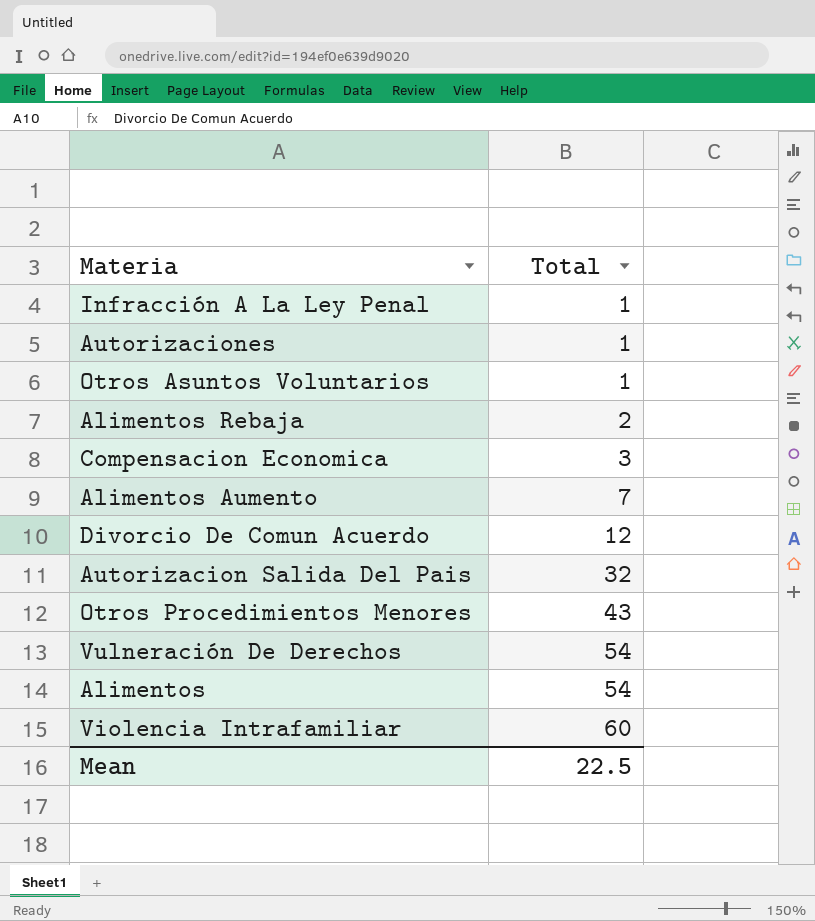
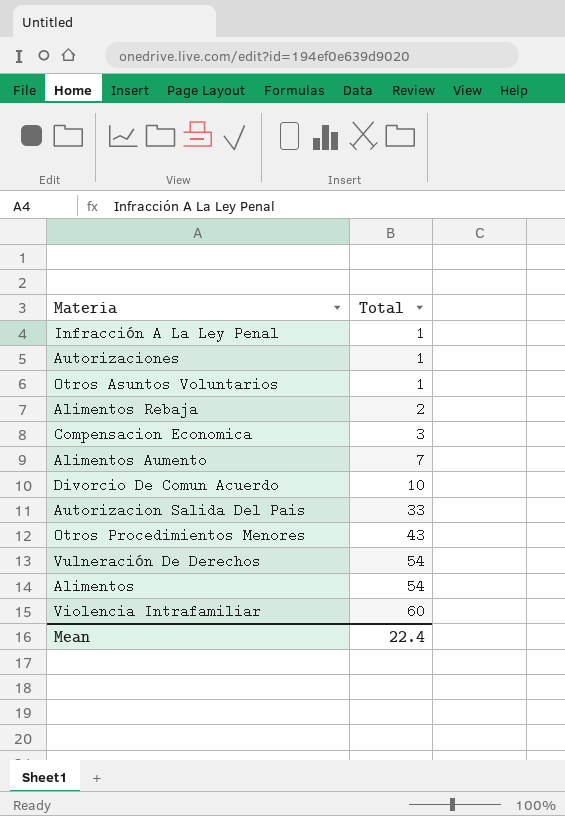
Divorcio De Comun Acuerdo | Total: 12 -> 10
Autorizacion Salida Del Pais | Total: 32 -> 33
Mean | Total: 22.5 -> 22.4

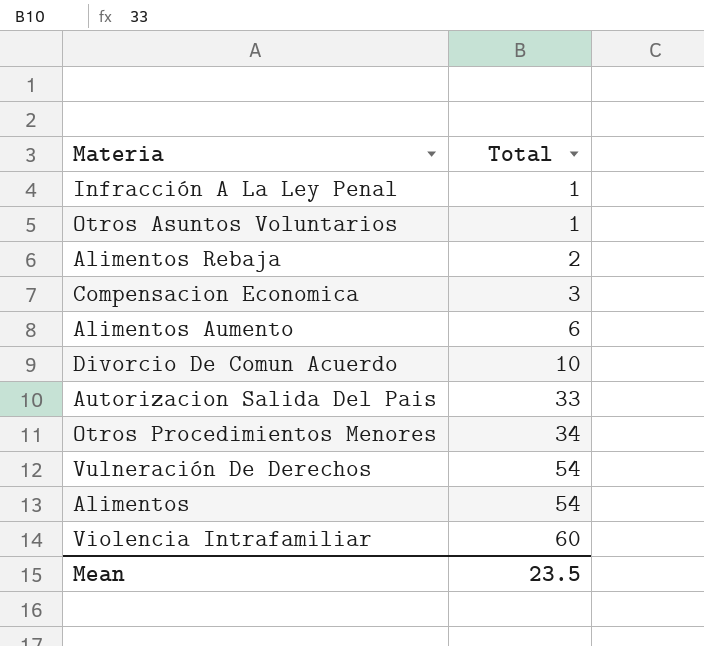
row Autorizaciones: 1 -> none
Alimentos Aumento | Total: 7 -> 6
Otros Procedimientos Menores | Total: 43 -> 34
Mean | Total: 22.4 -> 23.5

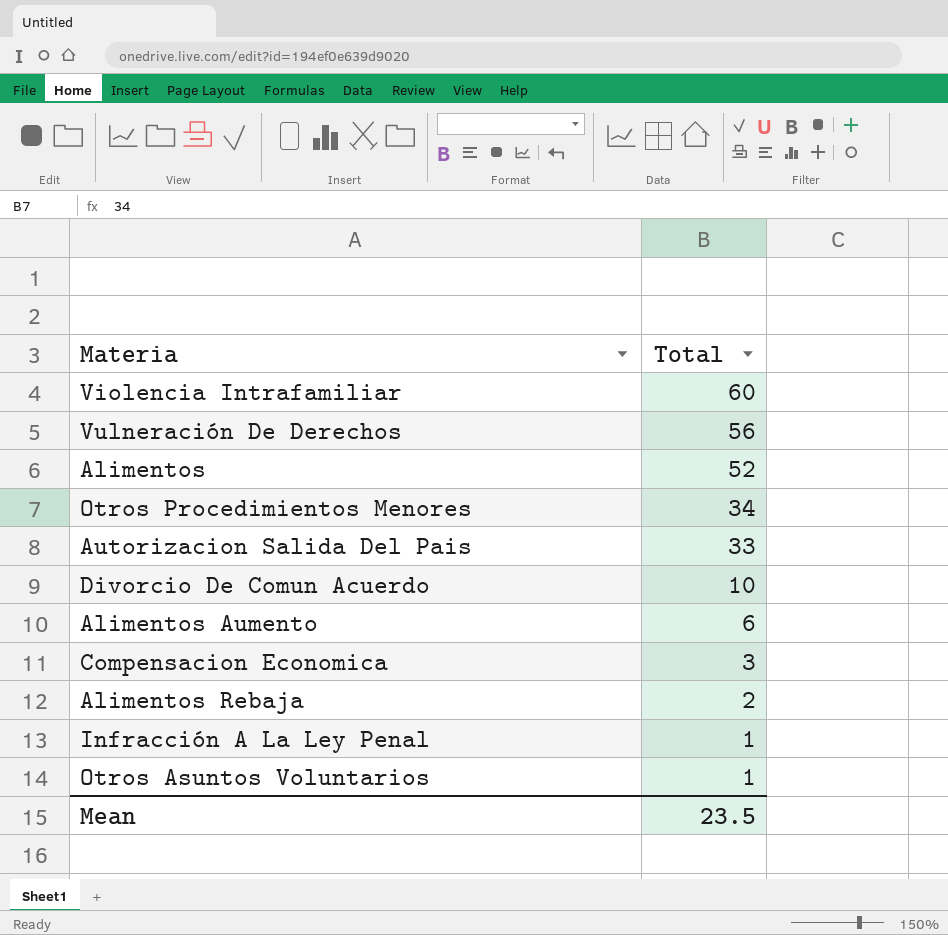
row order: Total ascending -> Total descending
Vulneración De Derechos | Total: 54 -> 56
Alimentos | Total: 54 -> 52

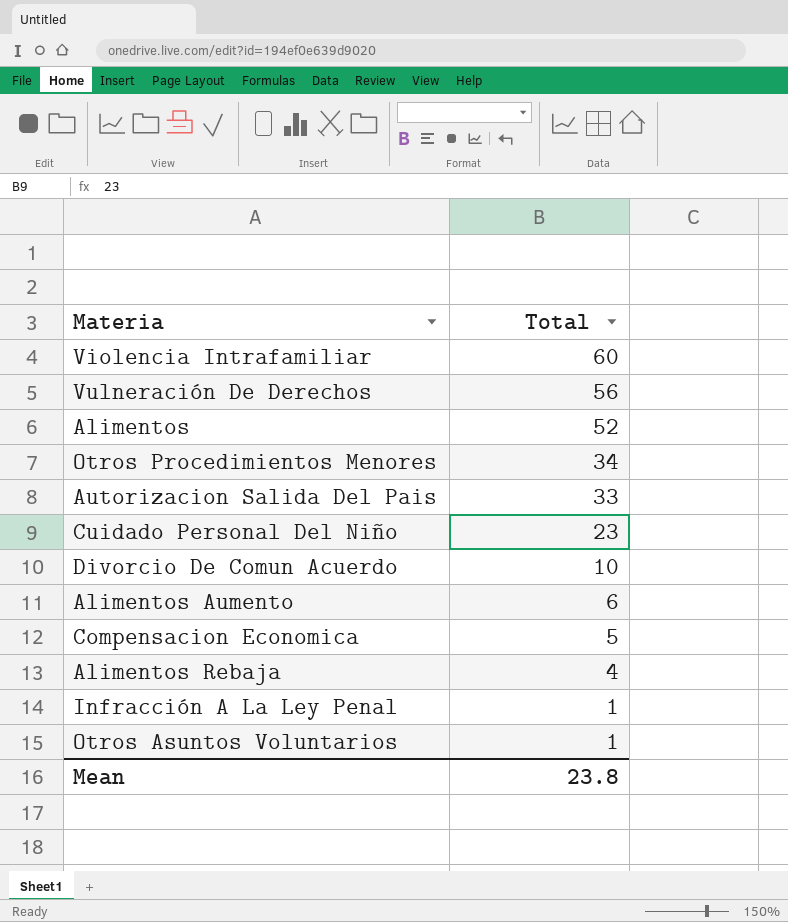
row Cuidado Personal Del Niño: none -> 23
Compensacion Economica | Total: 3 -> 5
Alimentos Rebaja | Total: 2 -> 4
Mean | Total: 23.5 -> 23.8

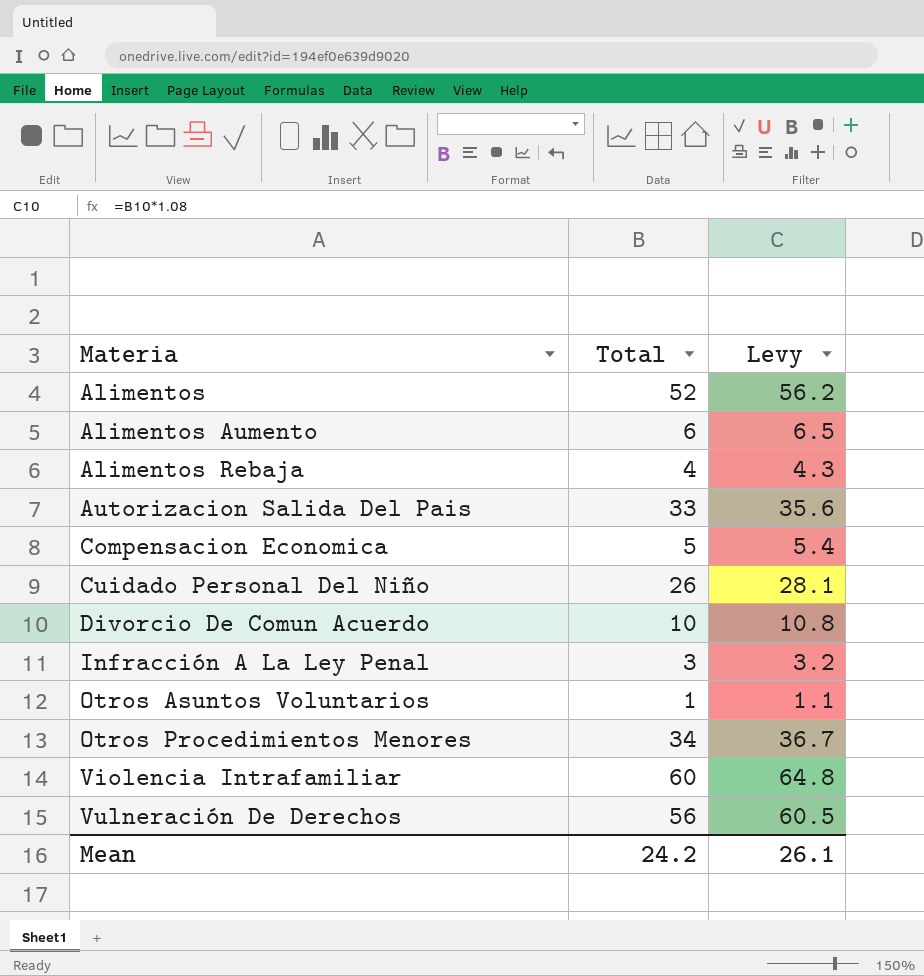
row order: Total descending -> Materia ascending
column Levy | formula: none -> [Total] * 1.08
Cuidado Personal Del Niño | Total: 23 -> 26
Infracción A La Ley Penal | Total: 1 -> 3
Mean | Total: 23.8 -> 24.2

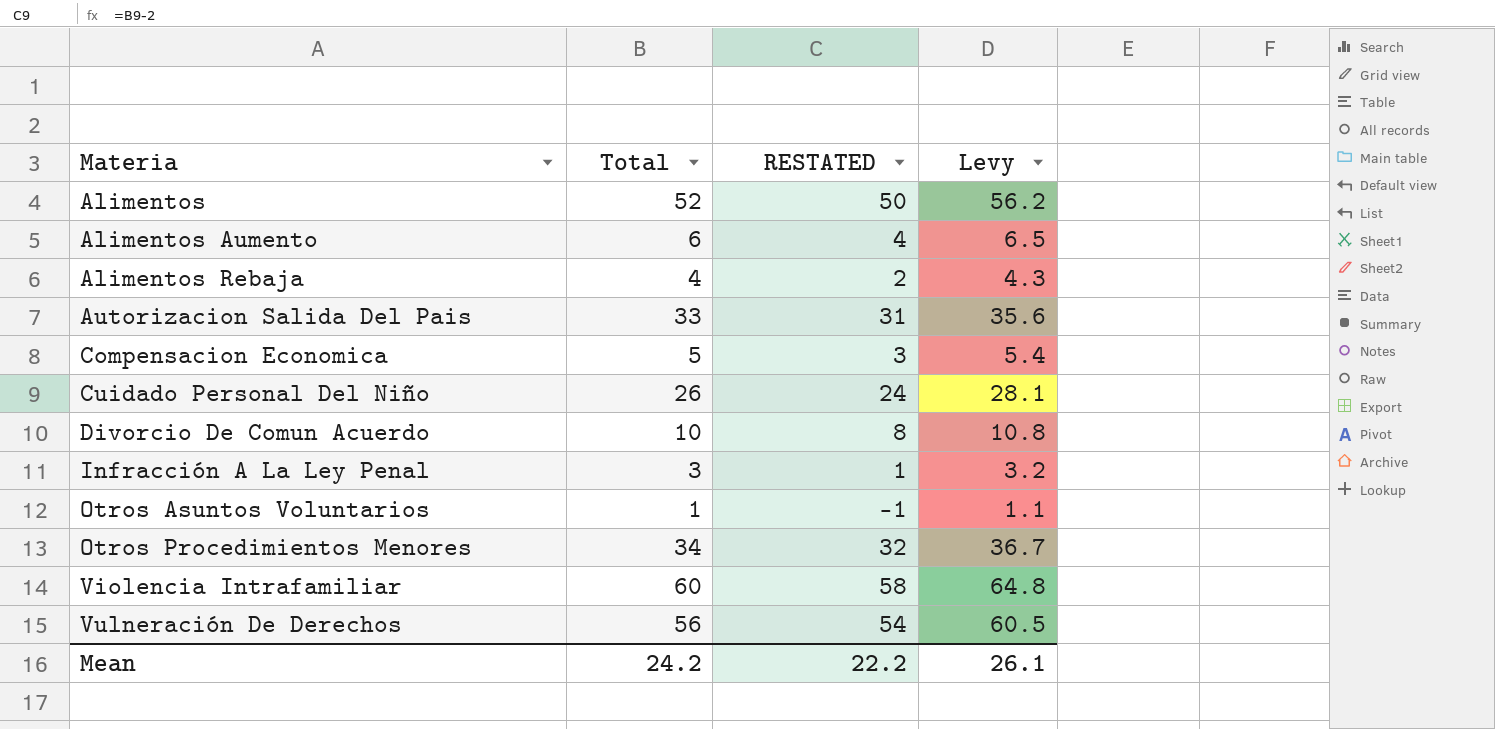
column RESTATED | formula: none -> [Total] - 2

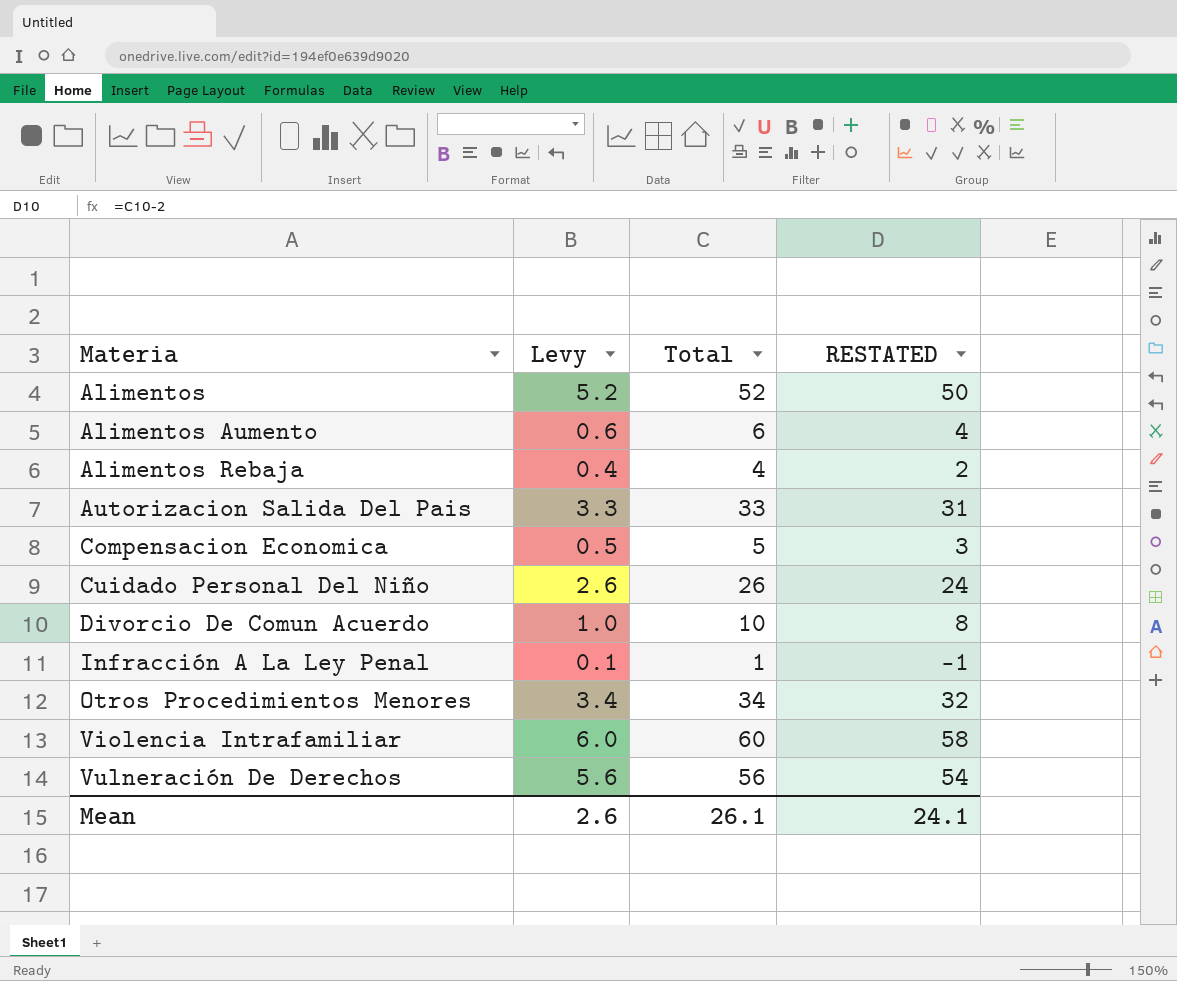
column Levy | formula: [Total] * 1.08 -> [Total] * 0.1
column Levy | position: 4 -> 2
row Otros Asuntos Voluntarios: 1 | -1 | 1.1 -> none
Infracción A La Ley Penal | Total: 3 -> 1
Infracción A La Ley Penal | RESTATED: 1 -> -1
Mean | Levy: 26.1 -> 2.6
Mean | Total: 24.2 -> 26.1
Mean | RESTATED: 22.2 -> 24.1

